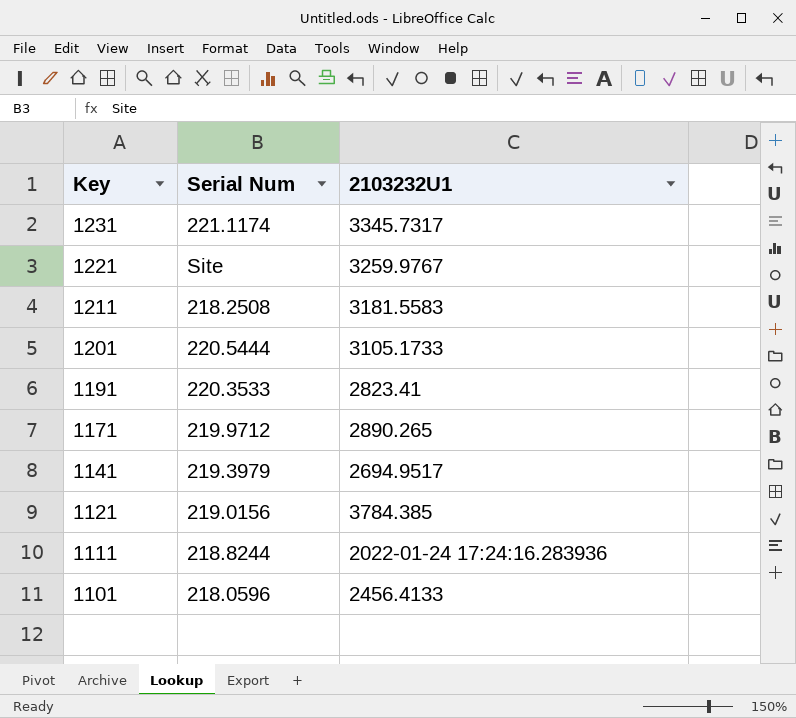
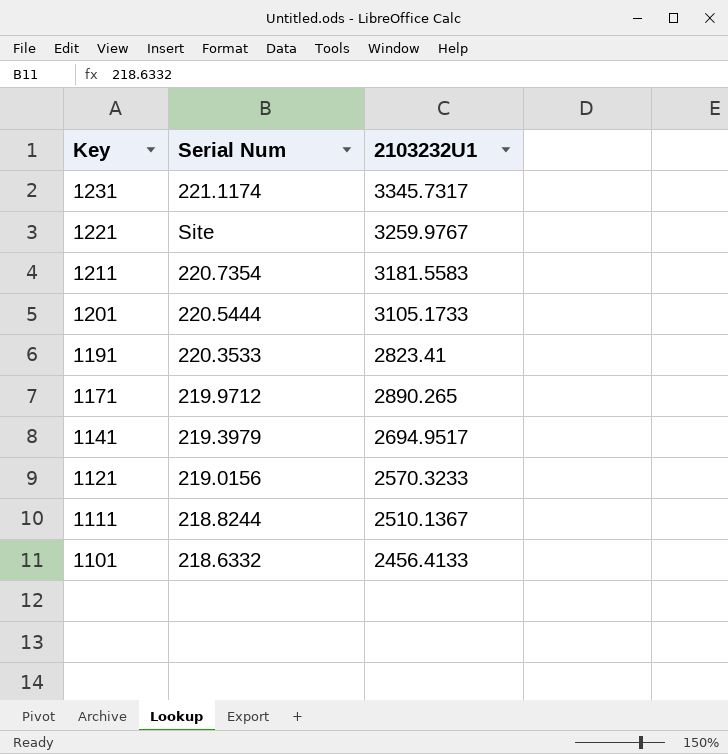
1211 | Serial Num: 218.2508 -> 220.7354
1121 | 2103232U1: 3784.385 -> 2570.3233
1111 | 2103232U1: 2022-01-24 17:24:16.283936 -> 2510.1367
1101 | Serial Num: 218.0596 -> 218.6332

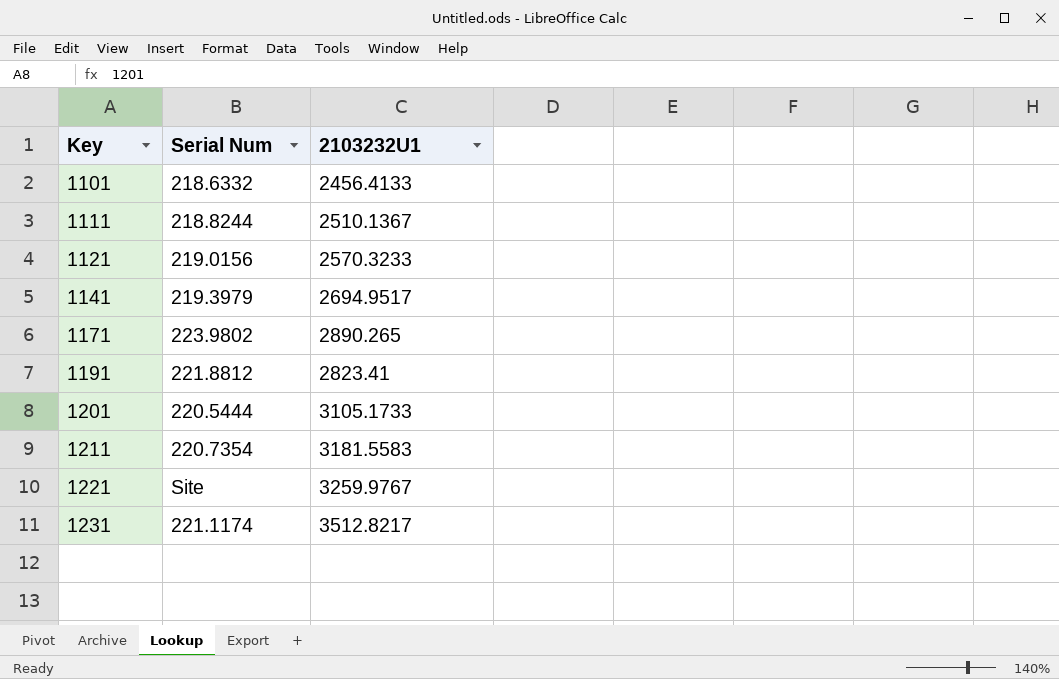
row order: Key descending -> Key ascending
1171 | Serial Num: 219.9712 -> 223.9802
1191 | Serial Num: 220.3533 -> 221.8812
1231 | 2103232U1: 3345.7317 -> 3512.8217

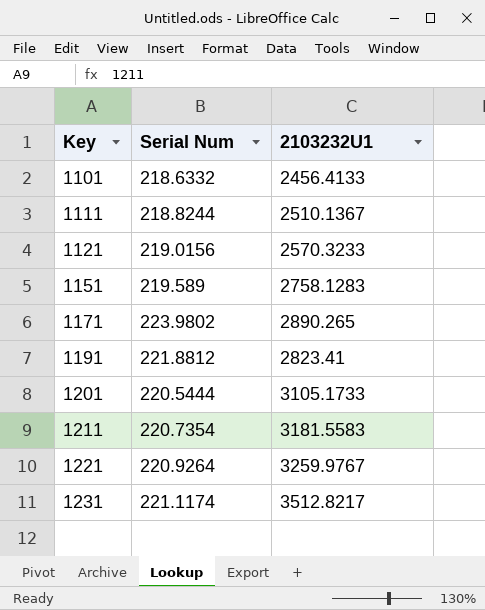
row 1141: 219.3979 | 2694.9517 -> none
row 1151: none -> 219.589 | 2758.1283
1221 | Serial Num: Site -> 220.9264

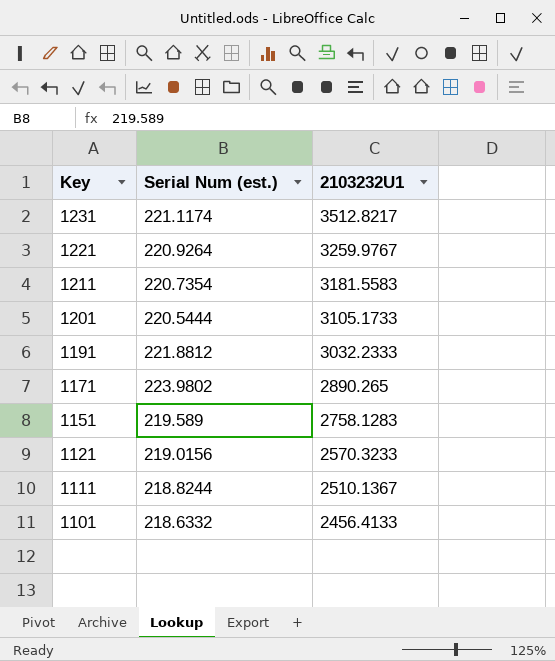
row order: Key ascending -> Key descending
column name: Serial Num -> Serial Num (est.)
1191 | 2103232U1: 2823.41 -> 3032.2333

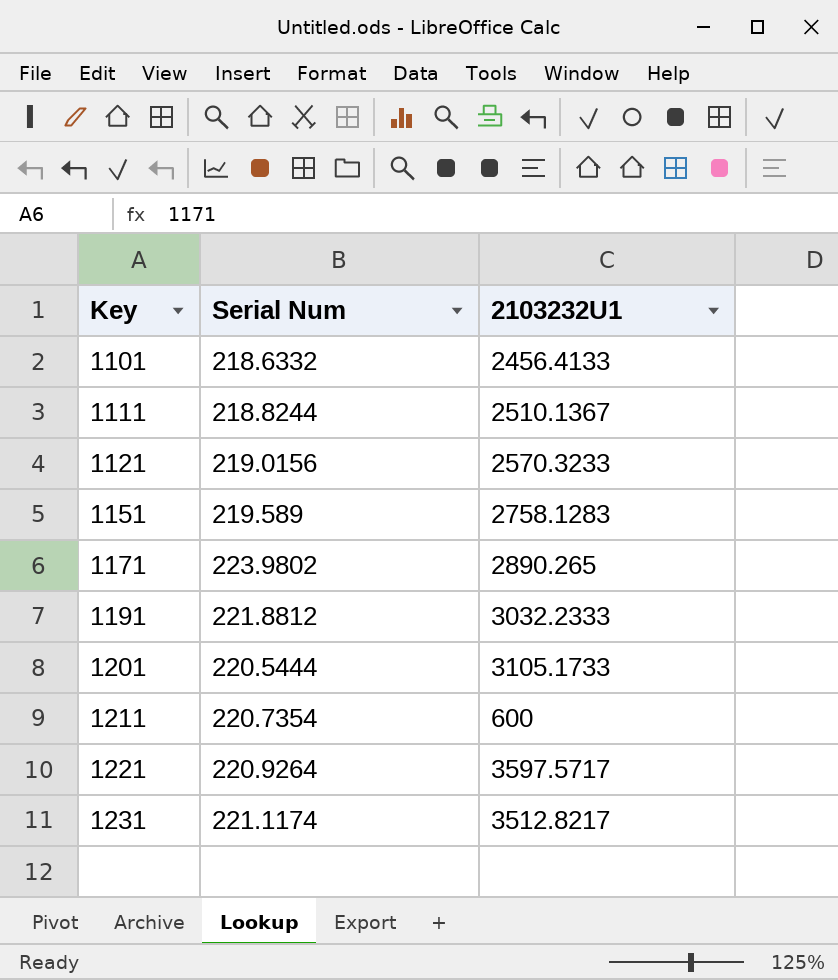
row order: Key descending -> Key ascending
column name: Serial Num (est.) -> Serial Num
1211 | 2103232U1: 3181.5583 -> 600
1221 | 2103232U1: 3259.9767 -> 3597.5717

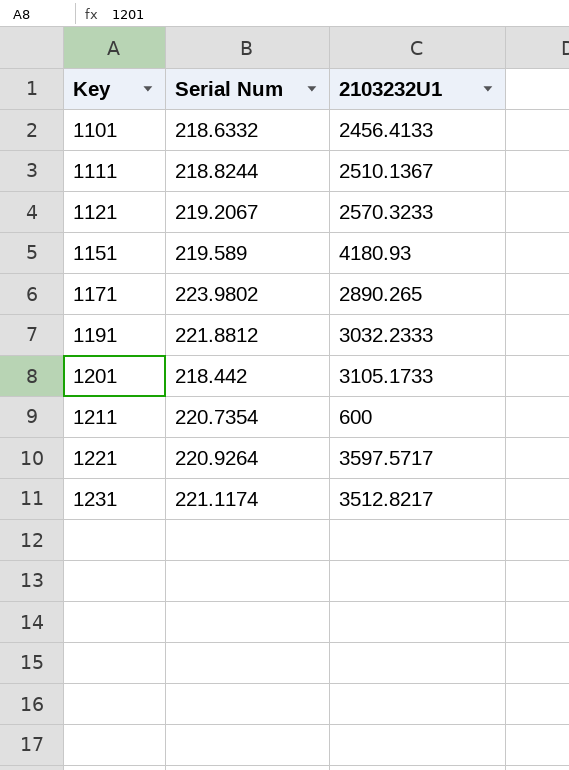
1121 | Serial Num: 219.0156 -> 219.2067
1151 | 2103232U1: 2758.1283 -> 4180.93
1201 | Serial Num: 220.5444 -> 218.442

